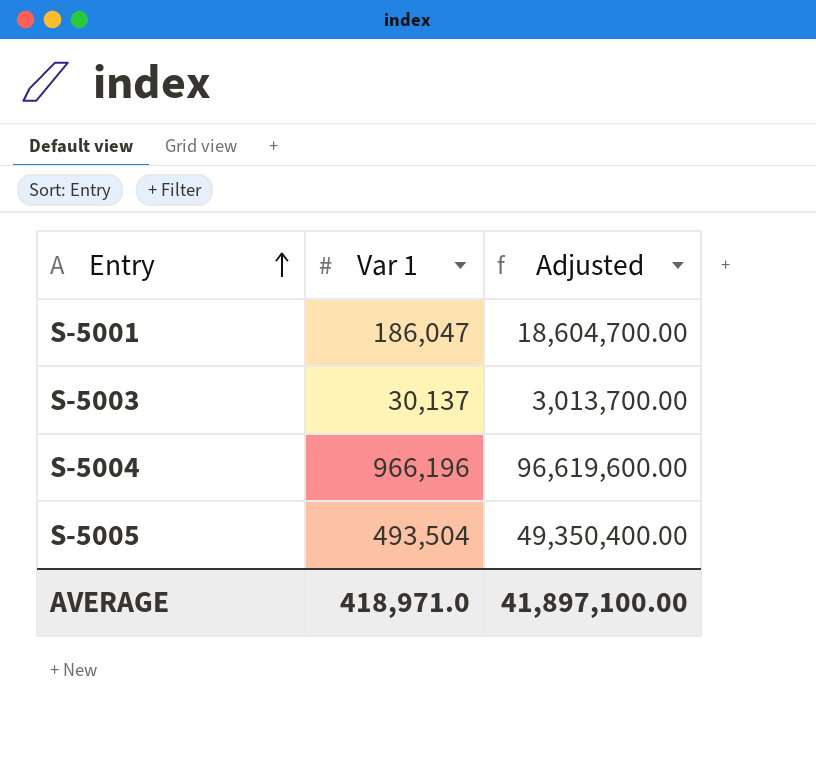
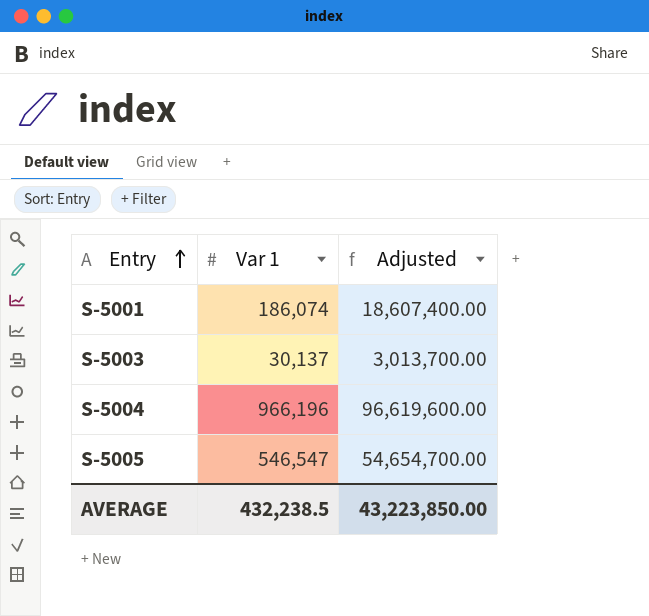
S-5001 | Var 1: 186,047 -> 186,074
S-5001 | Adjusted: 18,604,700.00 -> 18,607,400.00
S-5005 | Var 1: 493,504 -> 546,547
S-5005 | Adjusted: 49,350,400.00 -> 54,654,700.00
AVERAGE | Var 1: 418,971.0 -> 432,238.5
AVERAGE | Adjusted: 41,897,100.00 -> 43,223,850.00

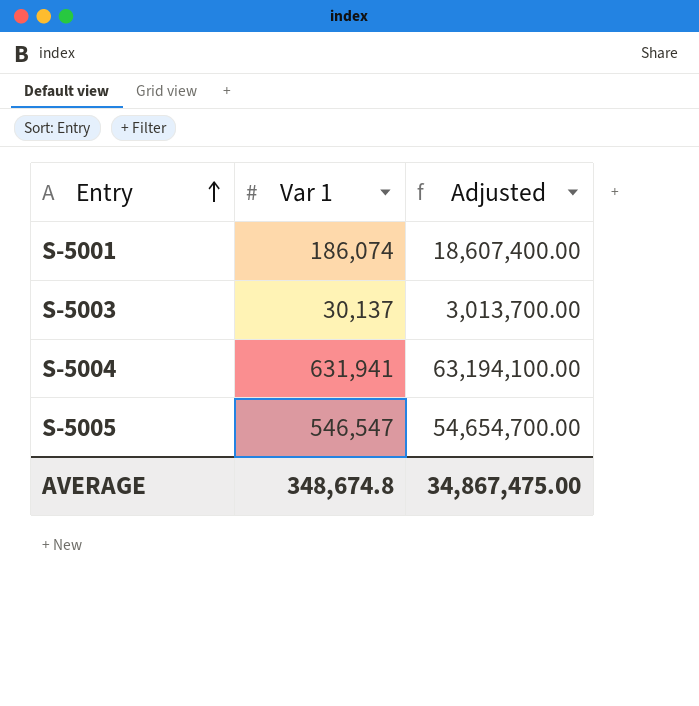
S-5004 | Var 1: 966,196 -> 631,941
S-5004 | Adjusted: 96,619,600.00 -> 63,194,100.00
AVERAGE | Var 1: 432,238.5 -> 348,674.8
AVERAGE | Adjusted: 43,223,850.00 -> 34,867,475.00

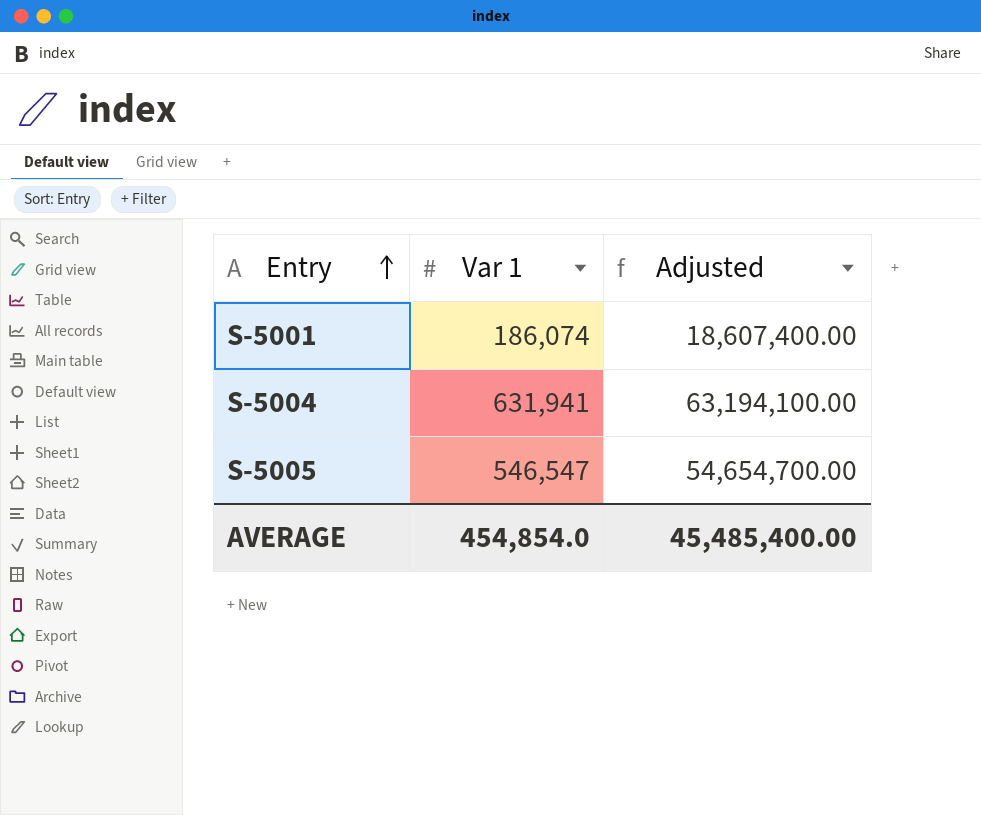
row S-5003: 30,137 | 3,013,700.00 -> none
AVERAGE | Var 1: 348,674.8 -> 454,854.0
AVERAGE | Adjusted: 34,867,475.00 -> 45,485,400.00

